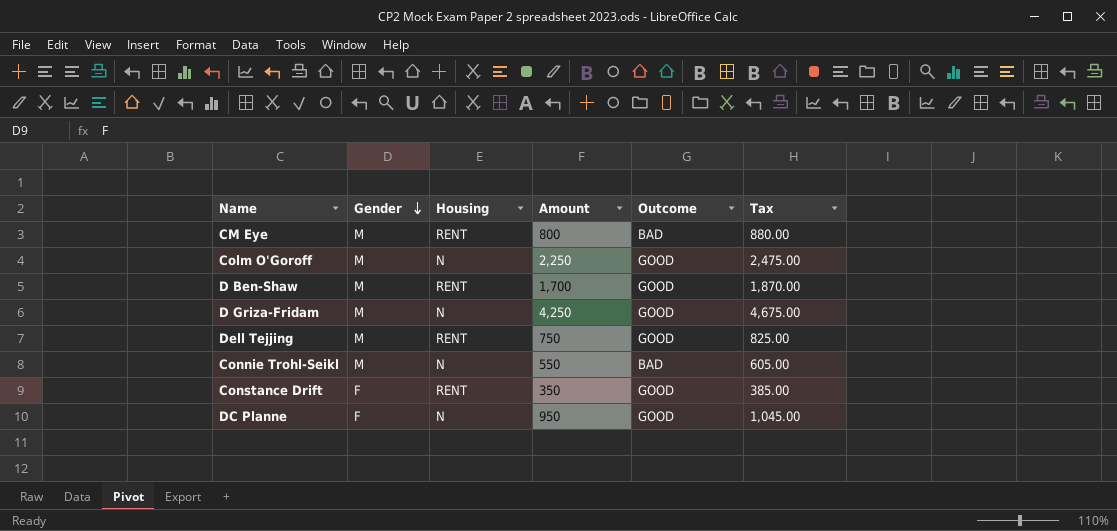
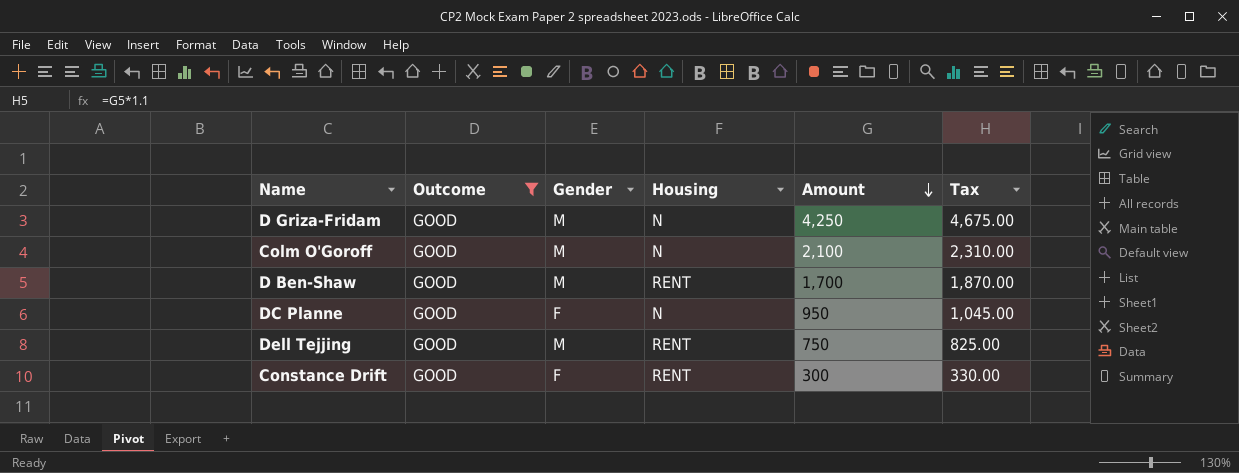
filter: none -> Outcome = GOOD
row order: Gender descending -> Amount descending
column Outcome | position: 5 -> 2
Colm O'Goroff | Amount: 2,250 -> 2,100
Colm O'Goroff | Tax: 2,475.00 -> 2,310.00
Constance Drift | Amount: 350 -> 300
Constance Drift | Tax: 385.00 -> 330.00

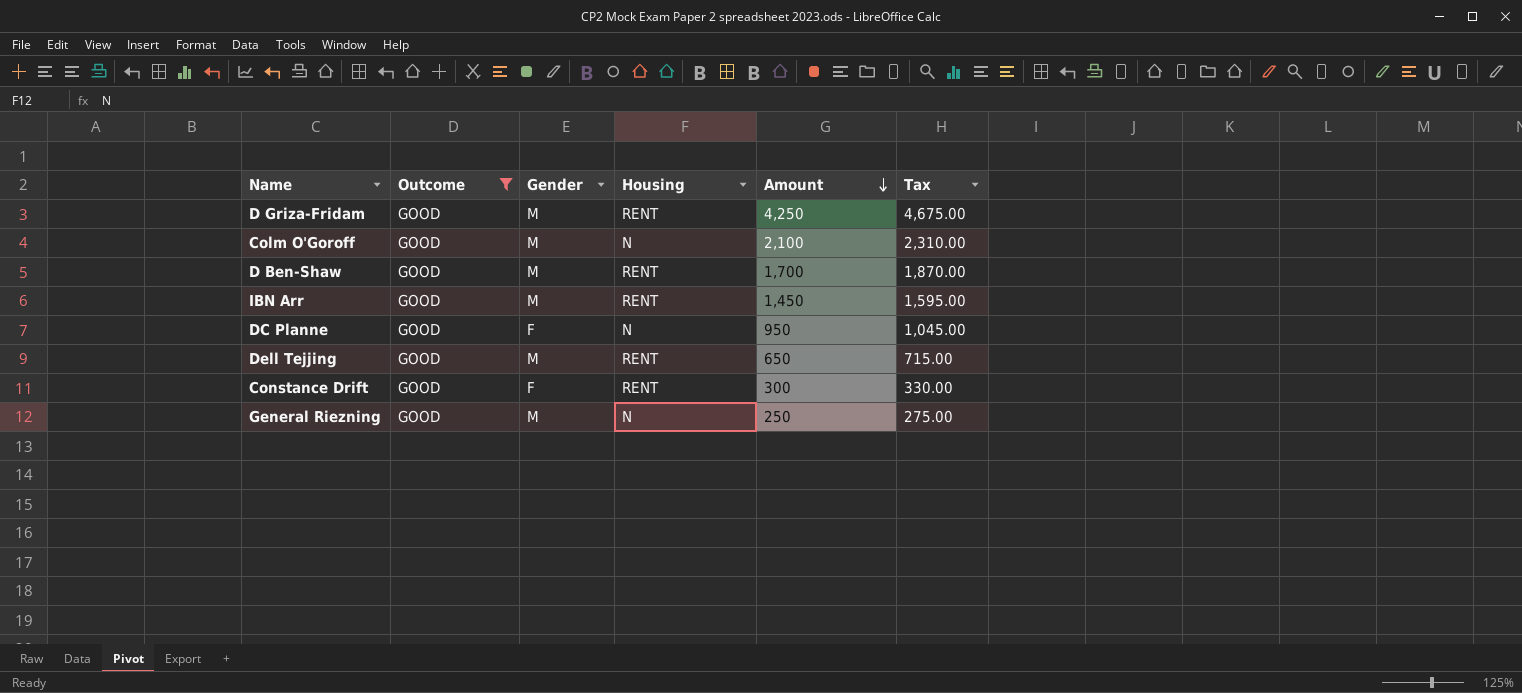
D Griza-Fridam | Housing: N -> RENT
row IBN Arr: none -> GOOD | M | RENT | 1,450 | 1,595.00
Dell Tejjing | Amount: 750 -> 650
Dell Tejjing | Tax: 825.00 -> 715.00
row General Riezning: none -> GOOD | M | N | 250 | 275.00

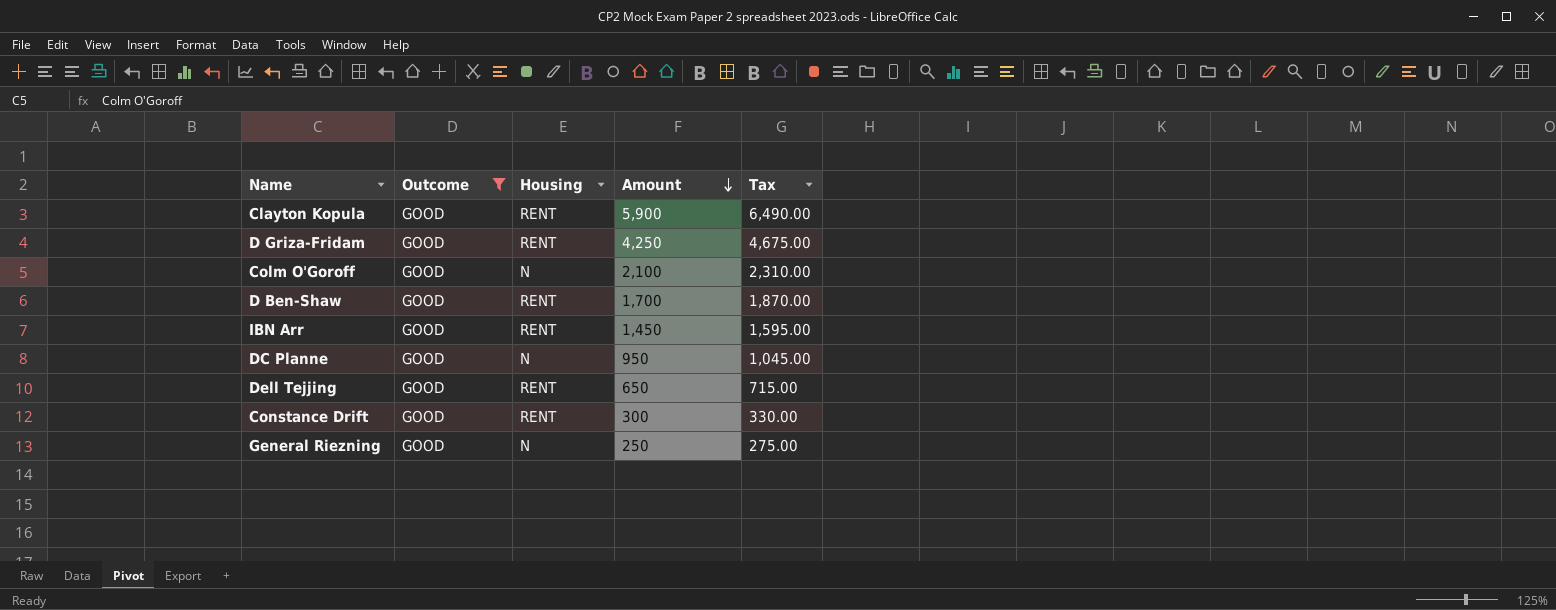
column Gender | position: 3 -> none
row Clayton Kopula: none -> GOOD | RENT | 5,900 | 6,490.00

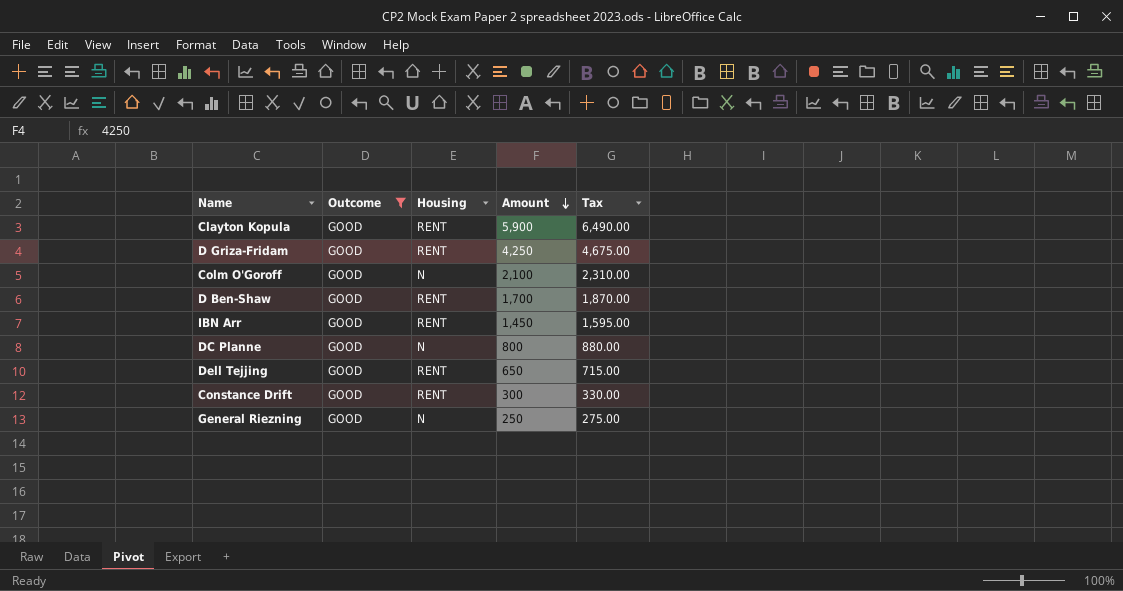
DC Planne | Amount: 950 -> 800
DC Planne | Tax: 1,045.00 -> 880.00

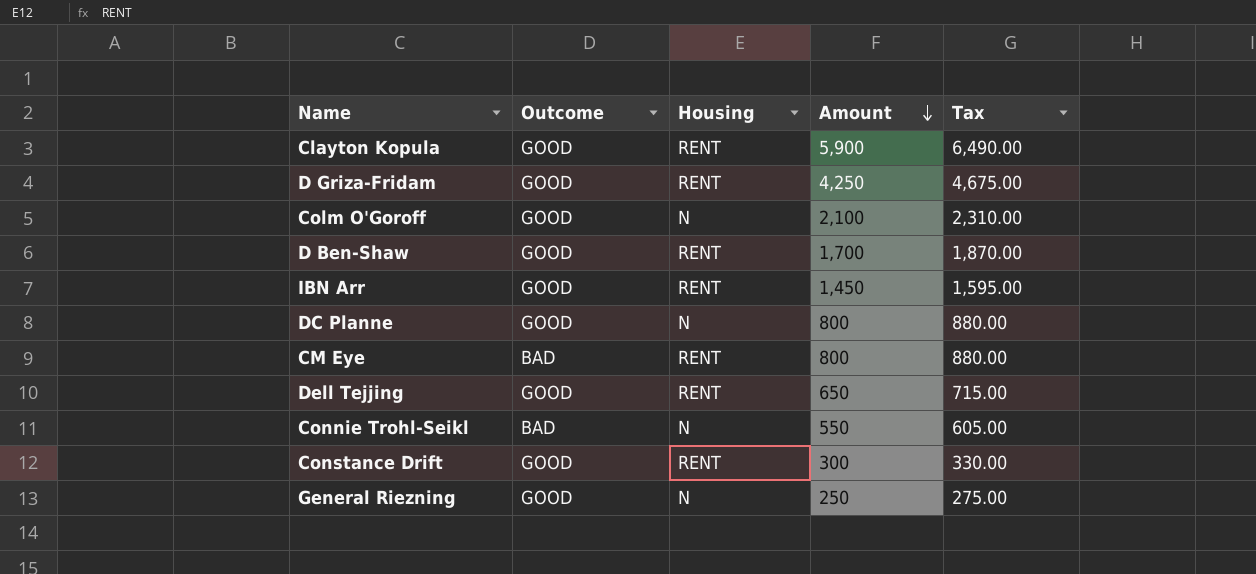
filter: Outcome = GOOD -> none

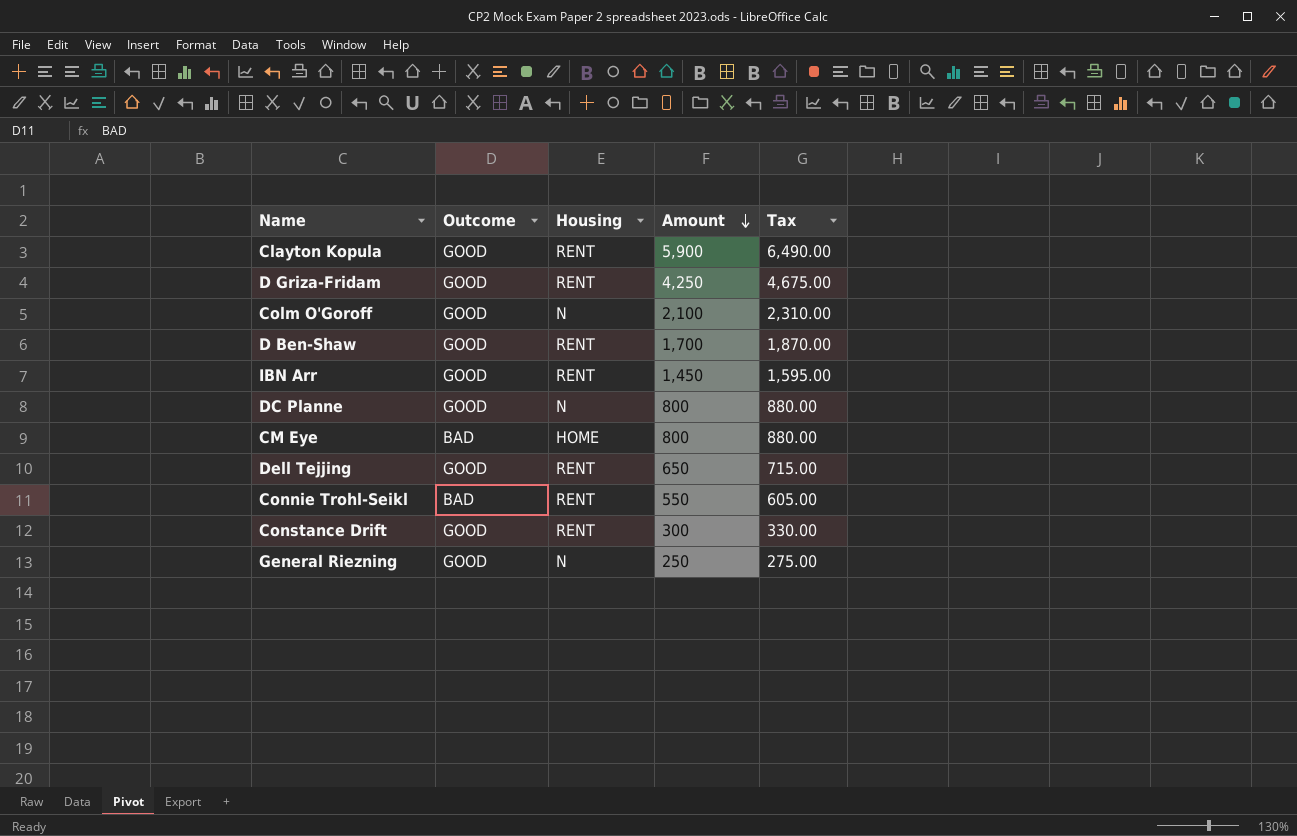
CM Eye | Housing: RENT -> HOME
Connie Trohl-Seikl | Housing: N -> RENT

